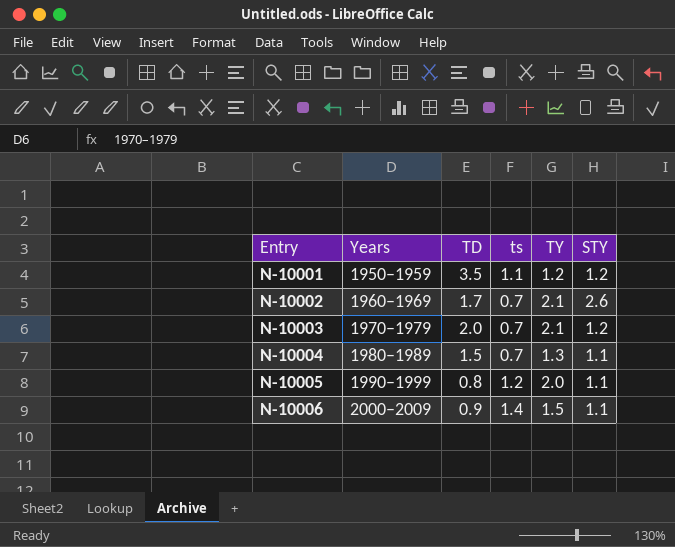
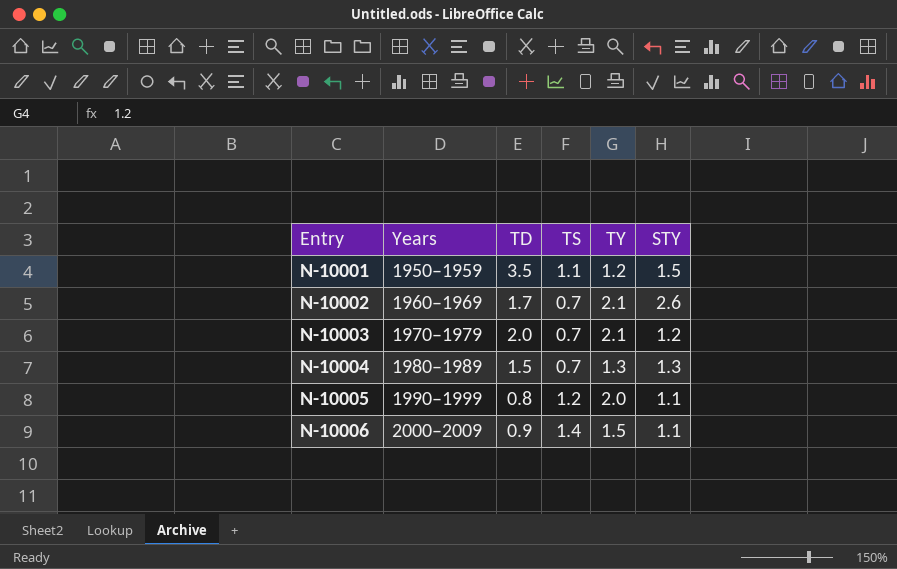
column name: ts -> TS
N-10001 | STY: 1.2 -> 1.5
N-10004 | STY: 1.1 -> 1.3

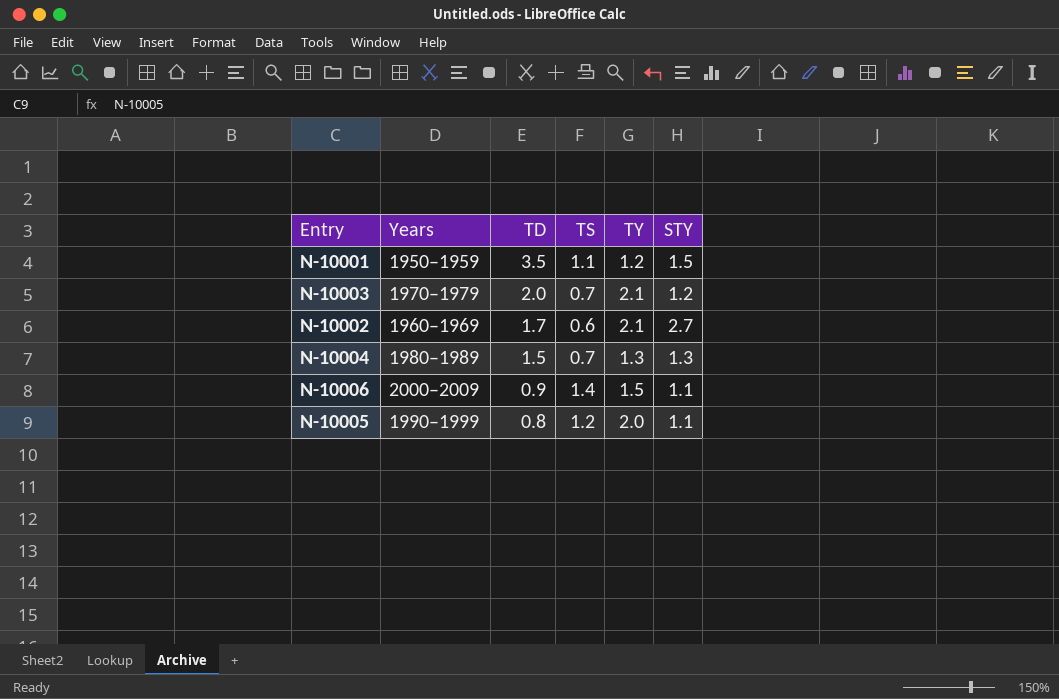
row order: Entry ascending -> TD descending
N-10002 | TS: 0.7 -> 0.6
N-10002 | STY: 2.6 -> 2.7

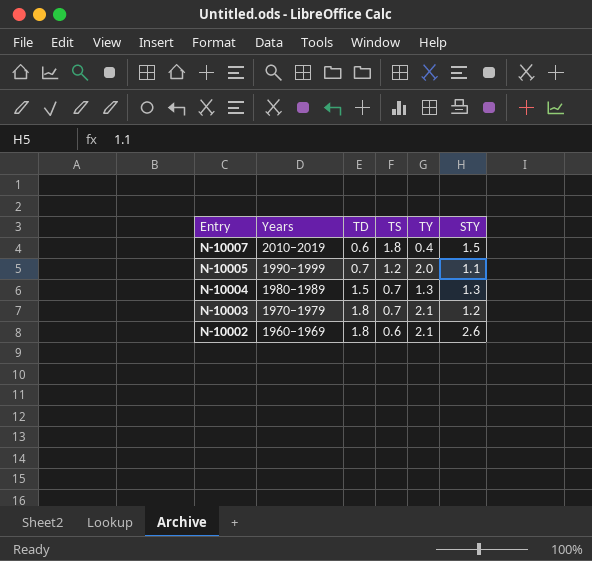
row order: TD descending -> Entry descending
row N-10001: 1950–1959 | 3.5 | 1.1 | 1.2 | 1.5 -> none
row N-10006: 2000–2009 | 0.9 | 1.4 | 1.5 | 1.1 -> none
row N-10007: none -> 2010–2019 | 0.6 | 1.8 | 0.4 | 1.5
N-10005 | TD: 0.8 -> 0.7
N-10003 | TD: 2.0 -> 1.8
N-10002 | TD: 1.7 -> 1.8
N-10002 | STY: 2.7 -> 2.6

